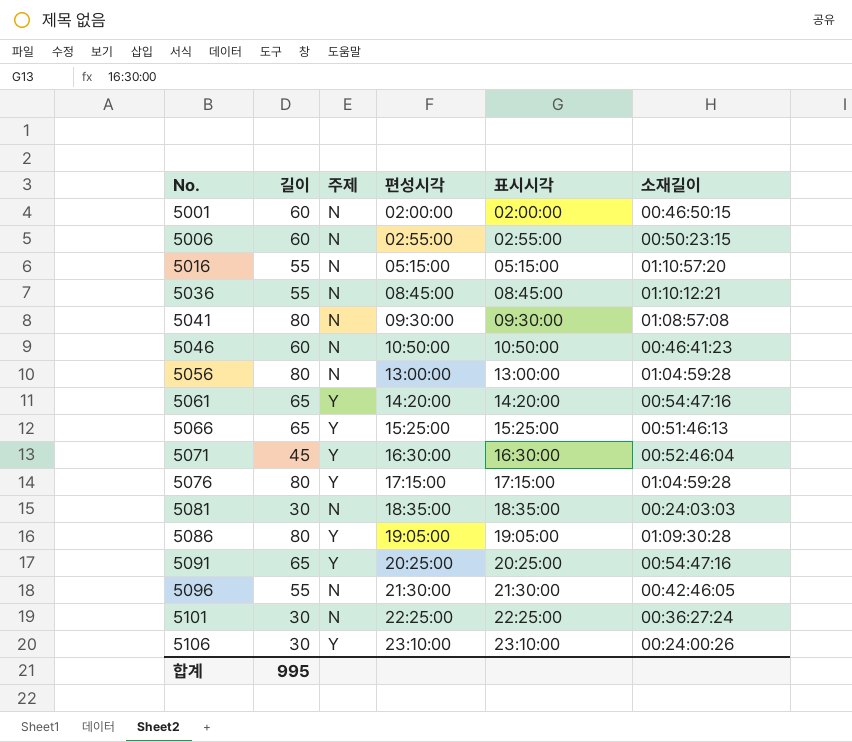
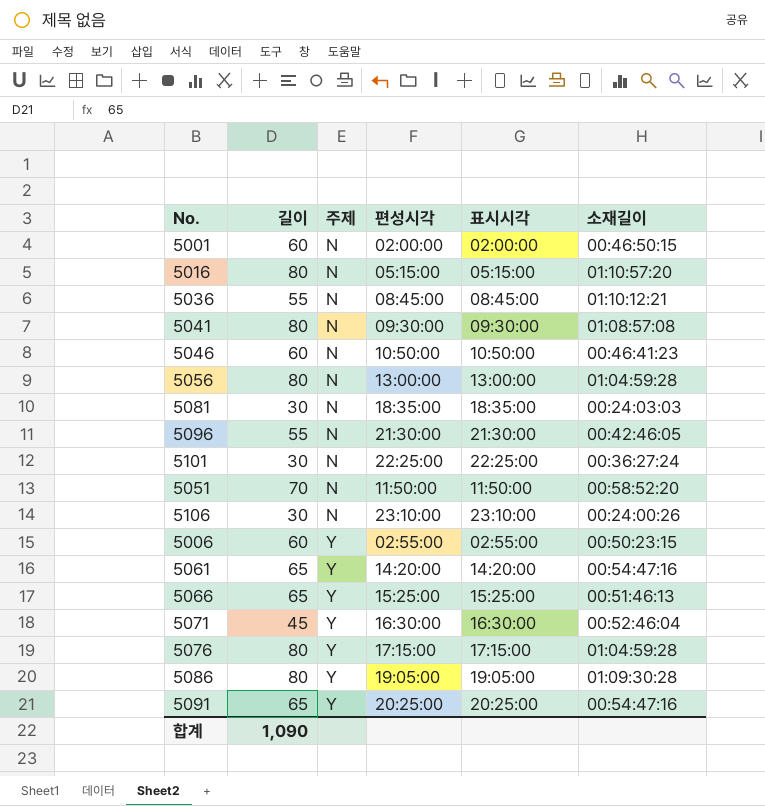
row order: No. ascending -> 주제 ascending
5016 | 길이: 55 -> 80
row 5051: none -> 70 | N | 11:50:00 | 11:50:00 | 00:58:52:20
5106 | 주제: Y -> N
5006 | 주제: N -> Y
합계 | 길이: 995 -> 1,090

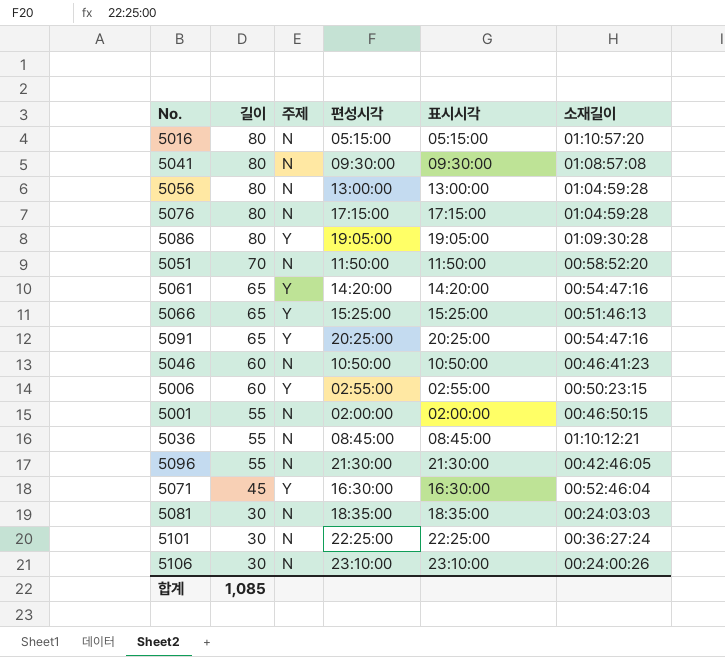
row order: 주제 ascending -> 길이 descending
5076 | 주제: Y -> N
5001 | 길이: 60 -> 55
합계 | 길이: 1,090 -> 1,085

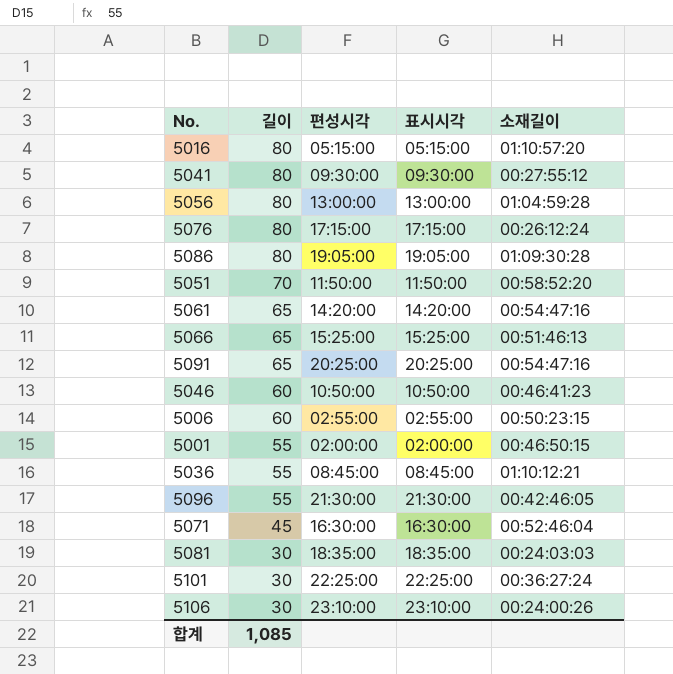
column 주제 | position: 3 -> none
5041 | 소재길이: 01:08:57:08 -> 00:27:55:12
5076 | 소재길이: 01:04:59:28 -> 00:26:12:24

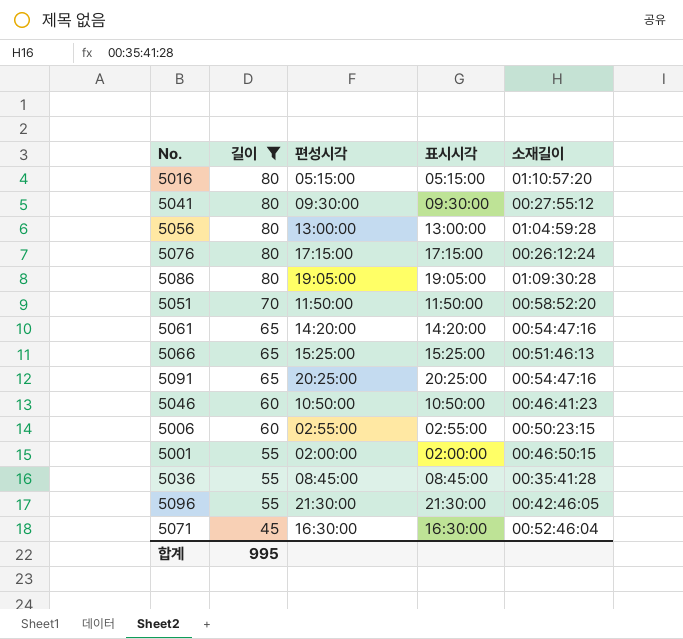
filter: none -> 길이 != 30
5036 | 소재길이: 01:10:12:21 -> 00:35:41:28
합계 | 길이: 1,085 -> 995

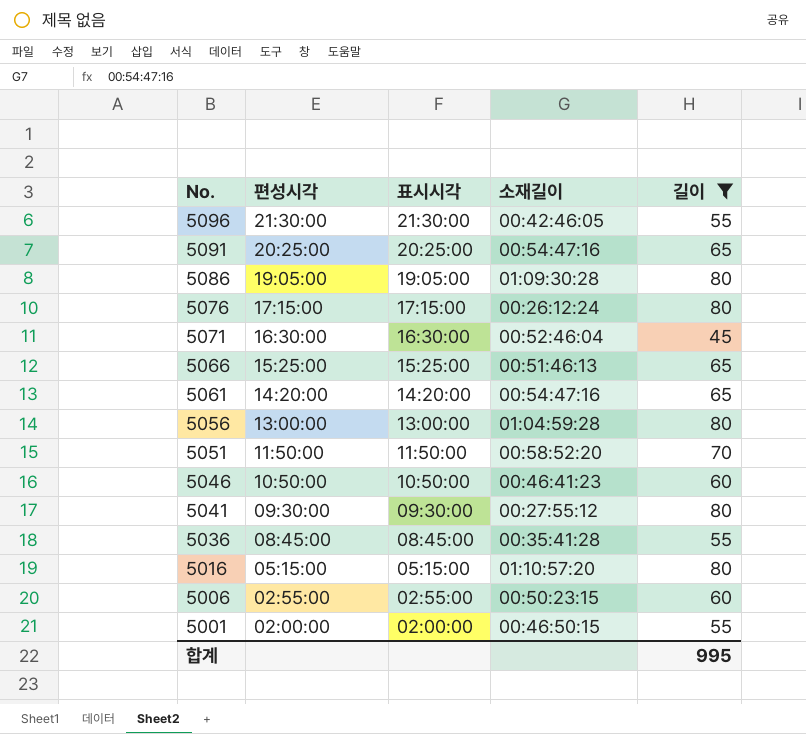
row order: 길이 descending -> No. descending
column 길이 | position: 2 -> 5

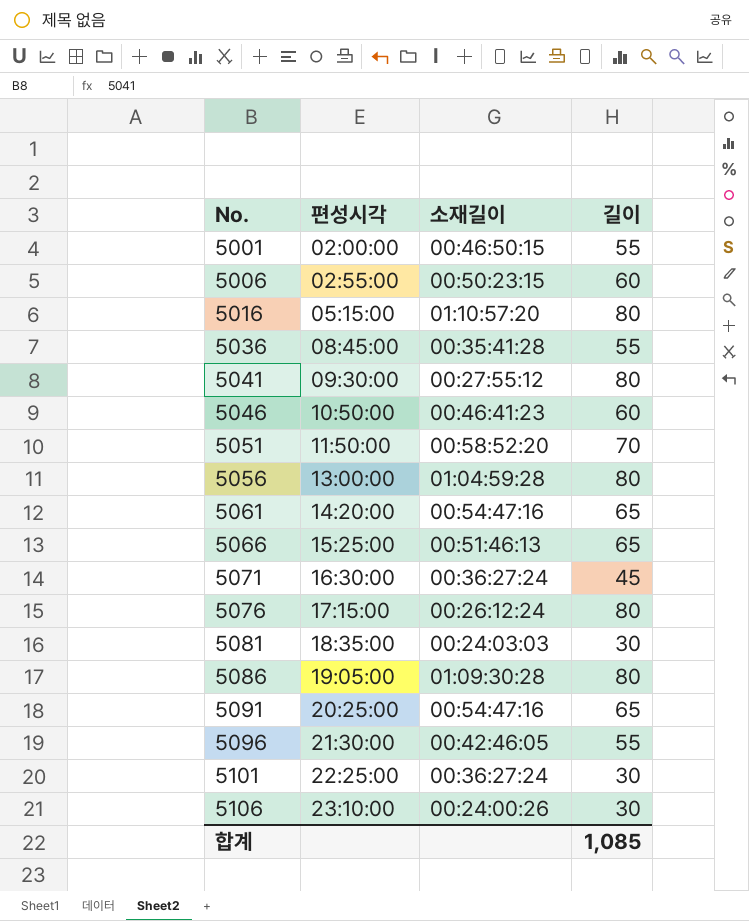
filter: 길이 != 30 -> none
row order: No. descending -> No. ascending
column 표시시각 | position: 3 -> none
5071 | 소재길이: 00:52:46:04 -> 00:36:27:24
합계 | 길이: 995 -> 1,085

